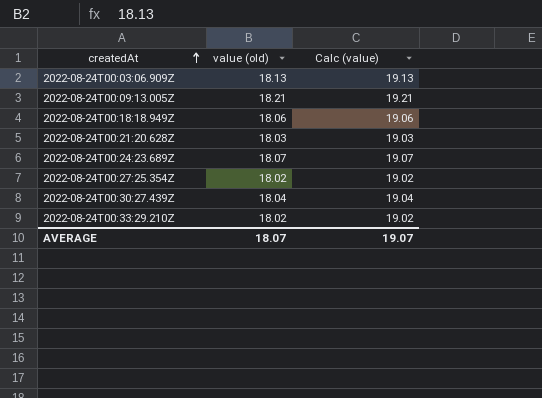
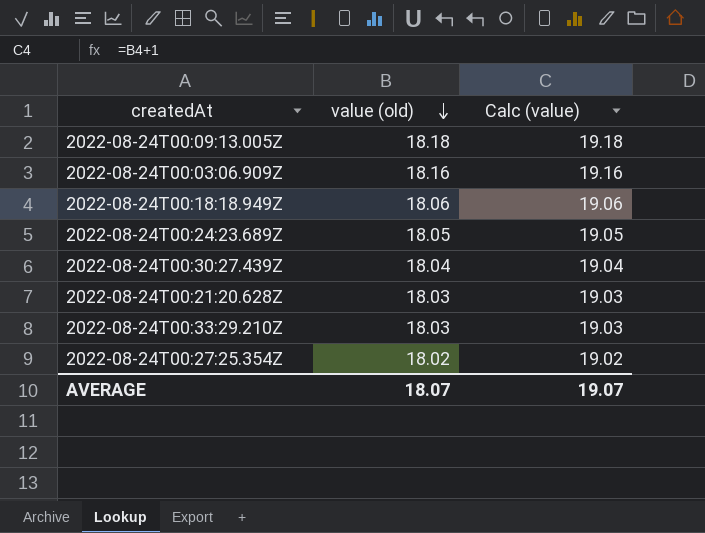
row order: createdAt ascending -> value (old) descending
2022-08-24T00:09:13.005Z | value (old): 18.21 -> 18.18
2022-08-24T00:09:13.005Z | Calc (value): 19.21 -> 19.18
2022-08-24T00:03:06.909Z | value (old): 18.13 -> 18.16
2022-08-24T00:03:06.909Z | Calc (value): 19.13 -> 19.16
2022-08-24T00:24:23.689Z | value (old): 18.07 -> 18.05
2022-08-24T00:24:23.689Z | Calc (value): 19.07 -> 19.05
2022-08-24T00:33:29.210Z | value (old): 18.02 -> 18.03
2022-08-24T00:33:29.210Z | Calc (value): 19.02 -> 19.03

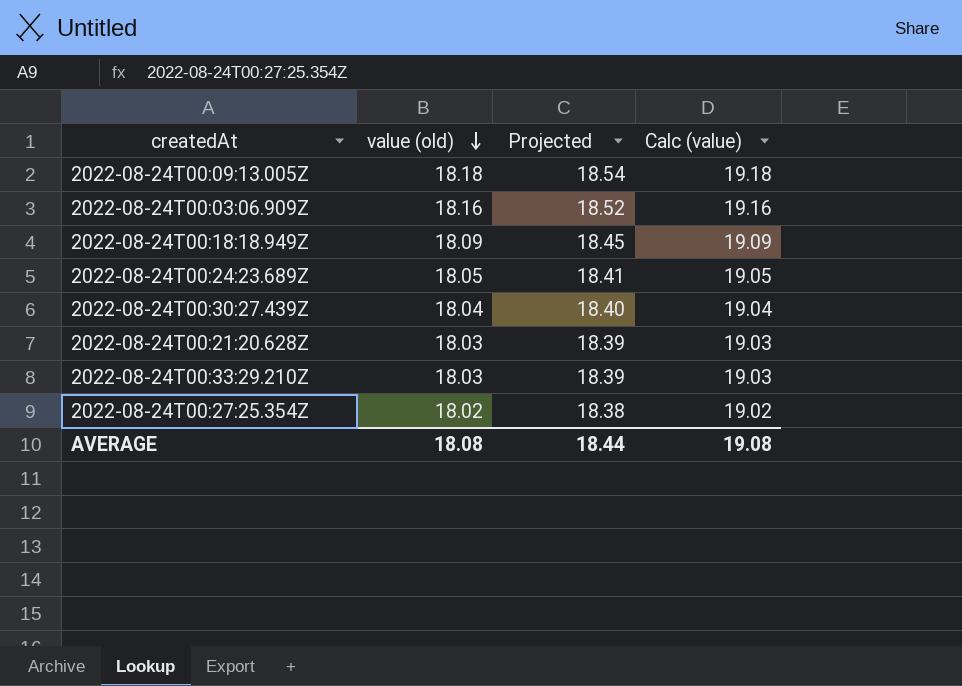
column Projected | formula: none -> [value (old)] * 1.02
2022-08-24T00:18:18.949Z | value (old): 18.06 -> 18.09
2022-08-24T00:18:18.949Z | Calc (value): 19.06 -> 19.09
AVERAGE | value (old): 18.07 -> 18.08
AVERAGE | Calc (value): 19.07 -> 19.08

